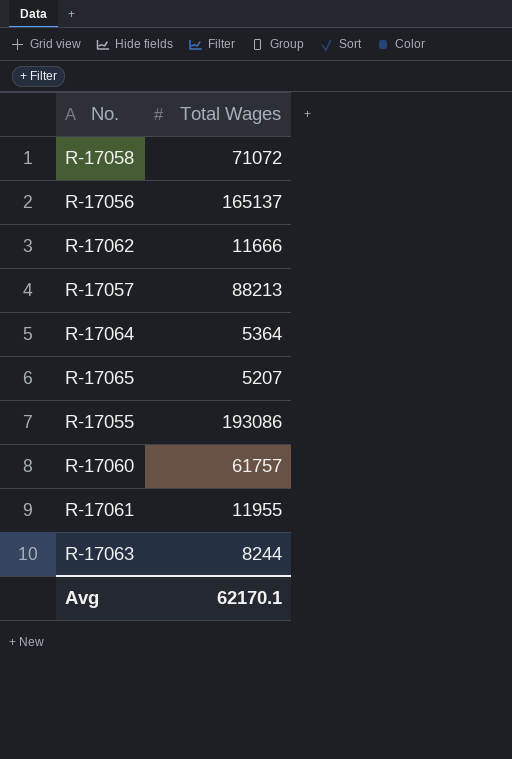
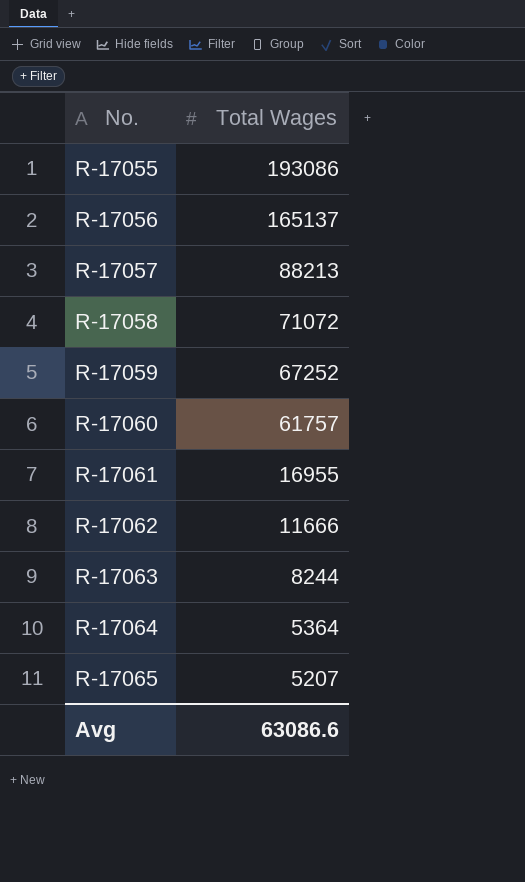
row order: none -> No. ascending
row R-17059: none -> 67252
R-17061 | Total Wages: 11955 -> 16955
Avg | Total Wages: 62170.1 -> 63086.6

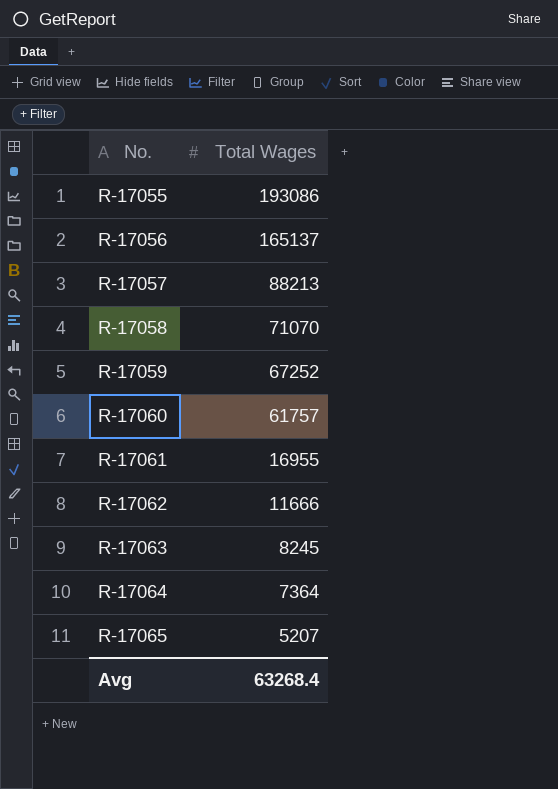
R-17058 | Total Wages: 71072 -> 71070
R-17063 | Total Wages: 8244 -> 8245
R-17064 | Total Wages: 5364 -> 7364
Avg | Total Wages: 63086.6 -> 63268.4

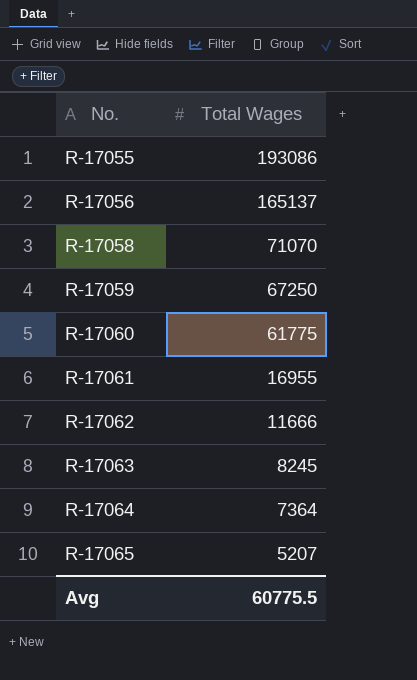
row R-17057: 88213 -> none
R-17059 | Total Wages: 67252 -> 67250
R-17060 | Total Wages: 61757 -> 61775
Avg | Total Wages: 63268.4 -> 60775.5

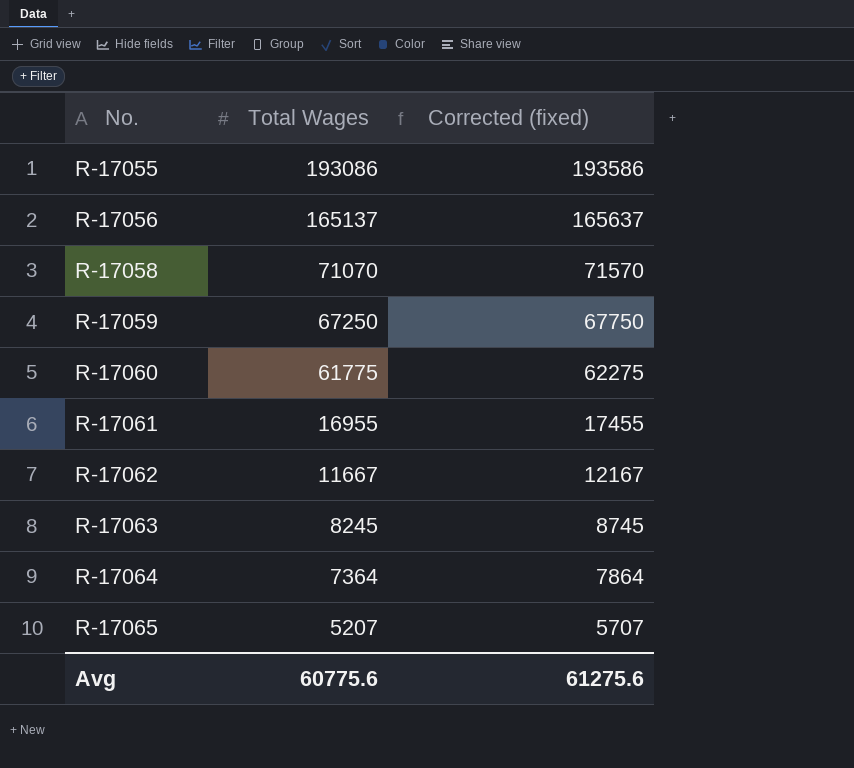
column Corrected (fixed) | formula: none -> [Total Wages] + 500
R-17062 | Total Wages: 11666 -> 11667
Avg | Total Wages: 60775.5 -> 60775.6

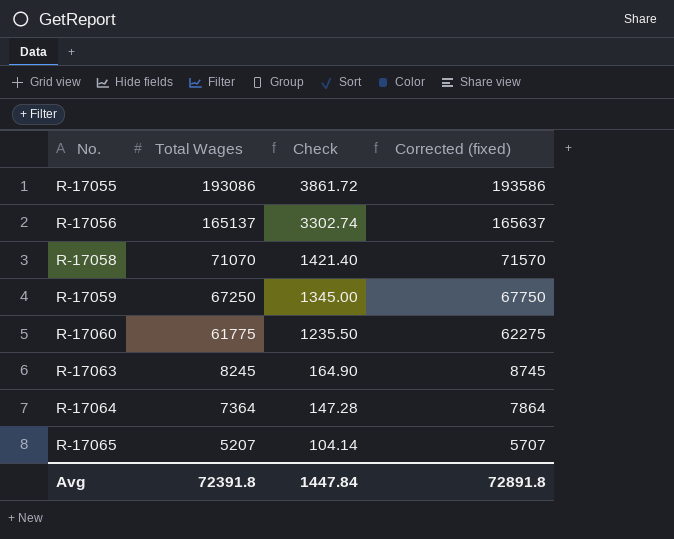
column Check | formula: none -> [Total Wages] * 0.02
row R-17061: 16955 | 17455 -> none
row R-17062: 11667 | 12167 -> none
Avg | Total Wages: 60775.6 -> 72391.8
Avg | Corrected (fixed): 61275.6 -> 72891.8

